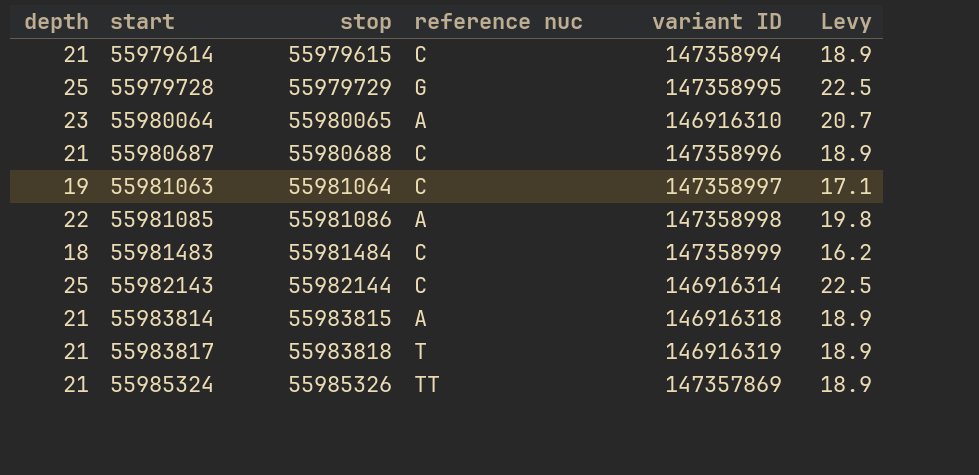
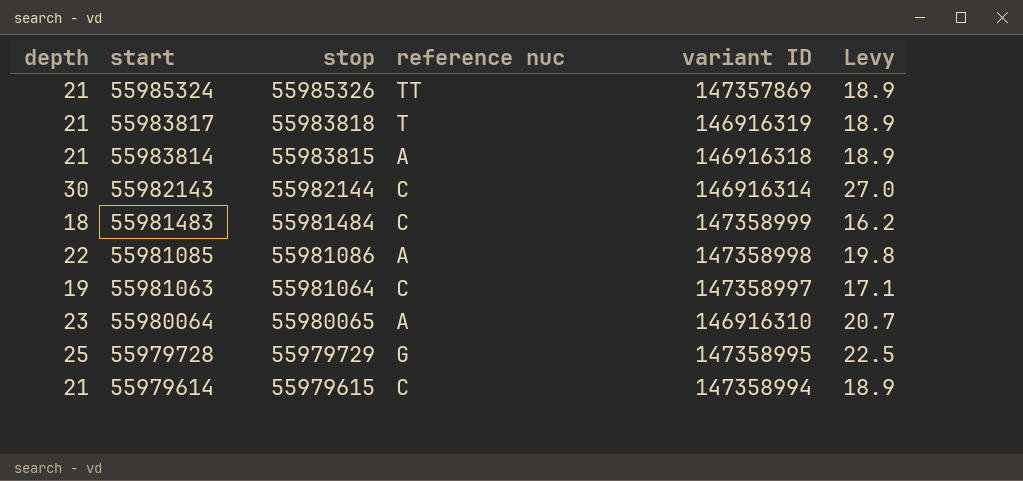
row order: start ascending -> start descending
row 55980687: 21 | 55980688 | C | 147358996 | 18.9 -> none
55982143 | depth: 25 -> 30
55982143 | Levy: 22.5 -> 27.0

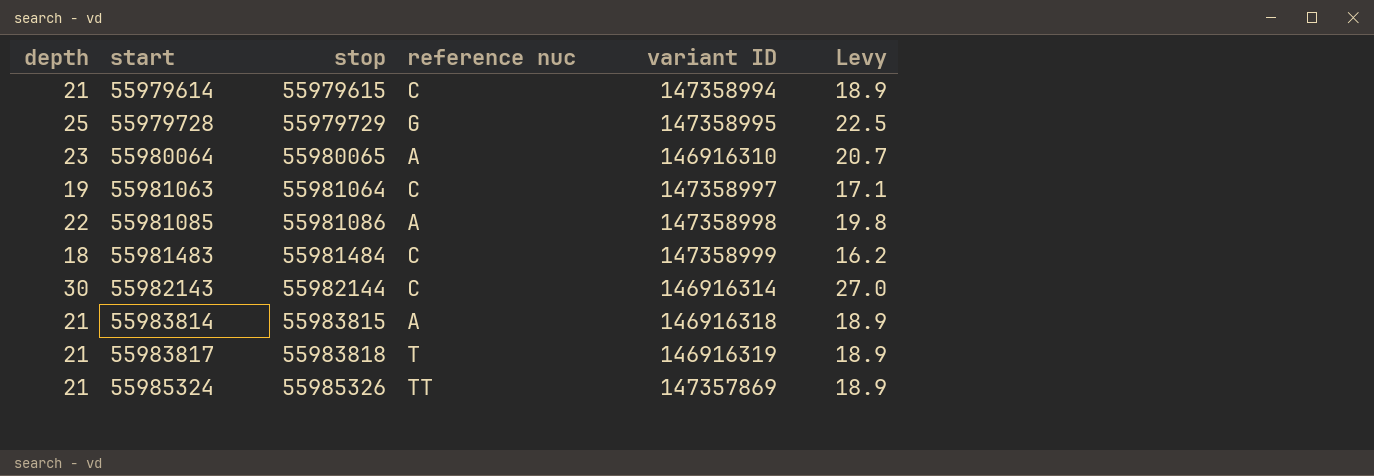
row order: start descending -> start ascending

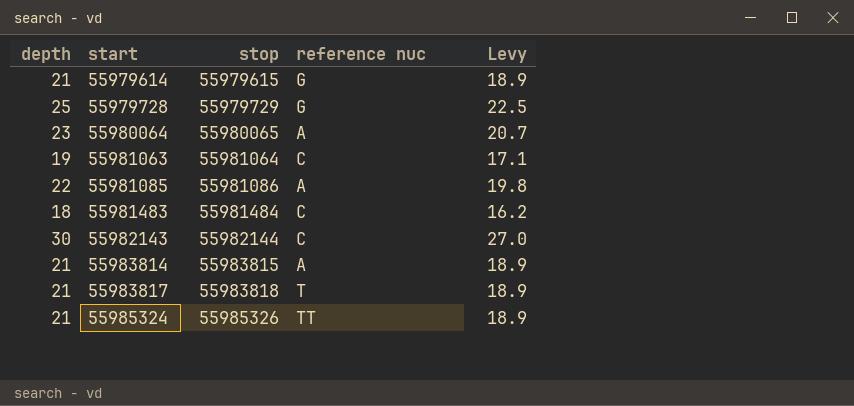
column variant ID | position: 5 -> none
55979614 | reference nuc: C -> G

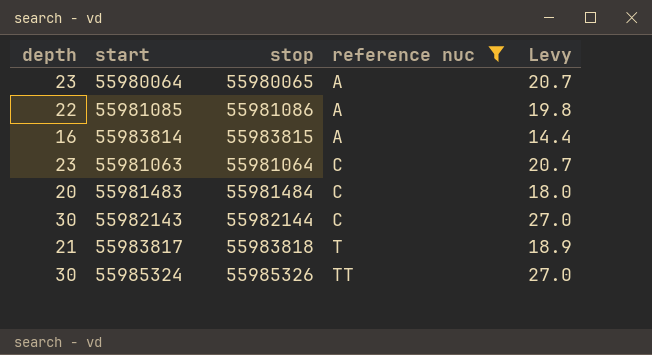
filter: none -> reference nuc != G
row order: start ascending -> reference nuc ascending
55983814 | depth: 21 -> 16
55983814 | Levy: 18.9 -> 14.4
55981063 | depth: 19 -> 23
55981063 | Levy: 17.1 -> 20.7
55981483 | depth: 18 -> 20
55981483 | Levy: 16.2 -> 18.0
55985324 | depth: 21 -> 30
55985324 | Levy: 18.9 -> 27.0

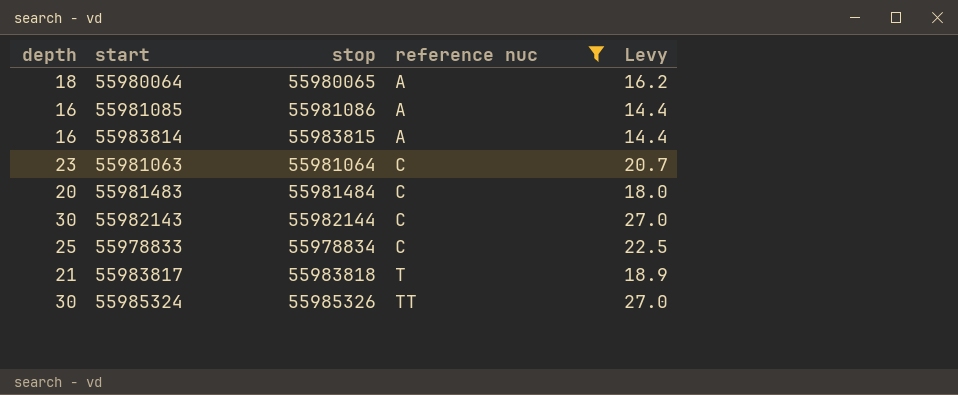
55980064 | depth: 23 -> 18
55980064 | Levy: 20.7 -> 16.2
55981085 | depth: 22 -> 16
55981085 | Levy: 19.8 -> 14.4
row 55978833: none -> 25 | 55978834 | C | 22.5

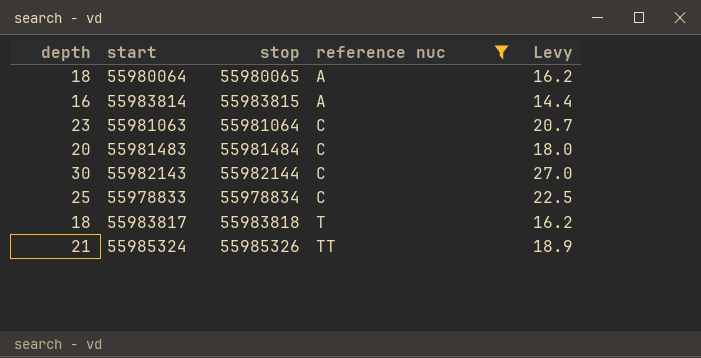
row 55981085: 16 | 55981086 | A | 14.4 -> none
55983817 | depth: 21 -> 18
55983817 | Levy: 18.9 -> 16.2
55985324 | depth: 30 -> 21
55985324 | Levy: 27.0 -> 18.9

